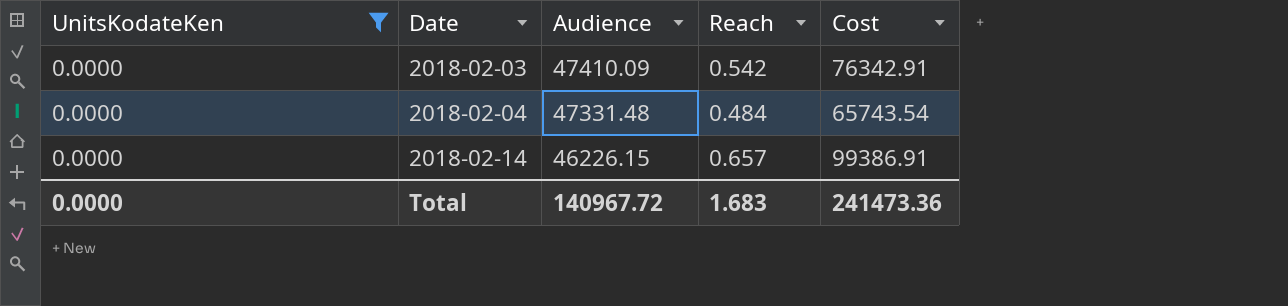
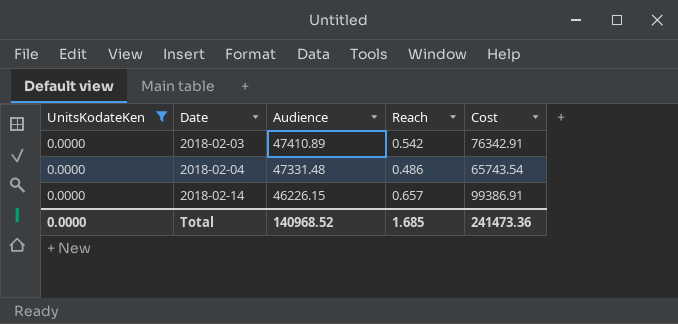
2018-02-03 | Audience: 47410.09 -> 47410.89
2018-02-04 | Reach: 0.484 -> 0.486
Total | Audience: 140967.72 -> 140968.52
Total | Reach: 1.683 -> 1.685

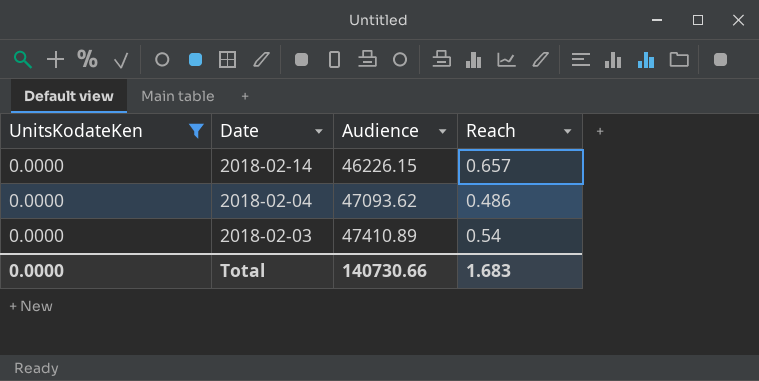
row order: Date ascending -> Date descending
column Cost | position: 5 -> none
2018-02-04 | Audience: 47331.48 -> 47093.62
2018-02-03 | Reach: 0.542 -> 0.54
Total | Audience: 140968.52 -> 140730.66
Total | Reach: 1.685 -> 1.683

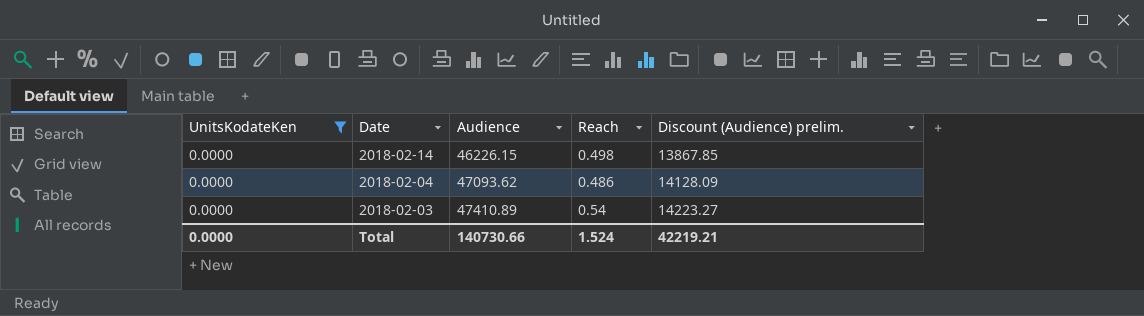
column Discount (Audience) prelim. | formula: none -> [Audience] * 0.3
2018-02-14 | Reach: 0.657 -> 0.498
Total | Reach: 1.683 -> 1.524

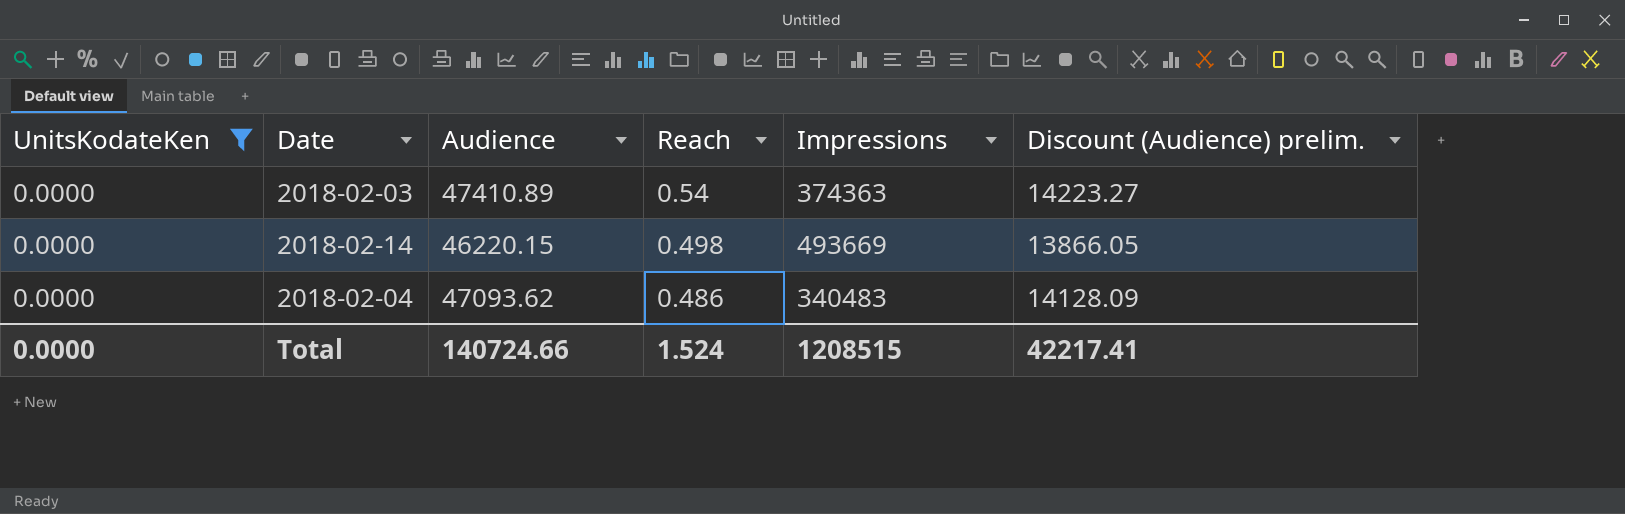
row order: Date descending -> Reach descending
column Impressions | position: none -> 5
2018-02-14 | Audience: 46226.15 -> 46220.15
2018-02-14 | Discount (Audience) prelim.: 13867.85 -> 13866.05
Total | Audience: 140730.66 -> 140724.66
Total | Discount (Audience) prelim.: 42219.21 -> 42217.41

